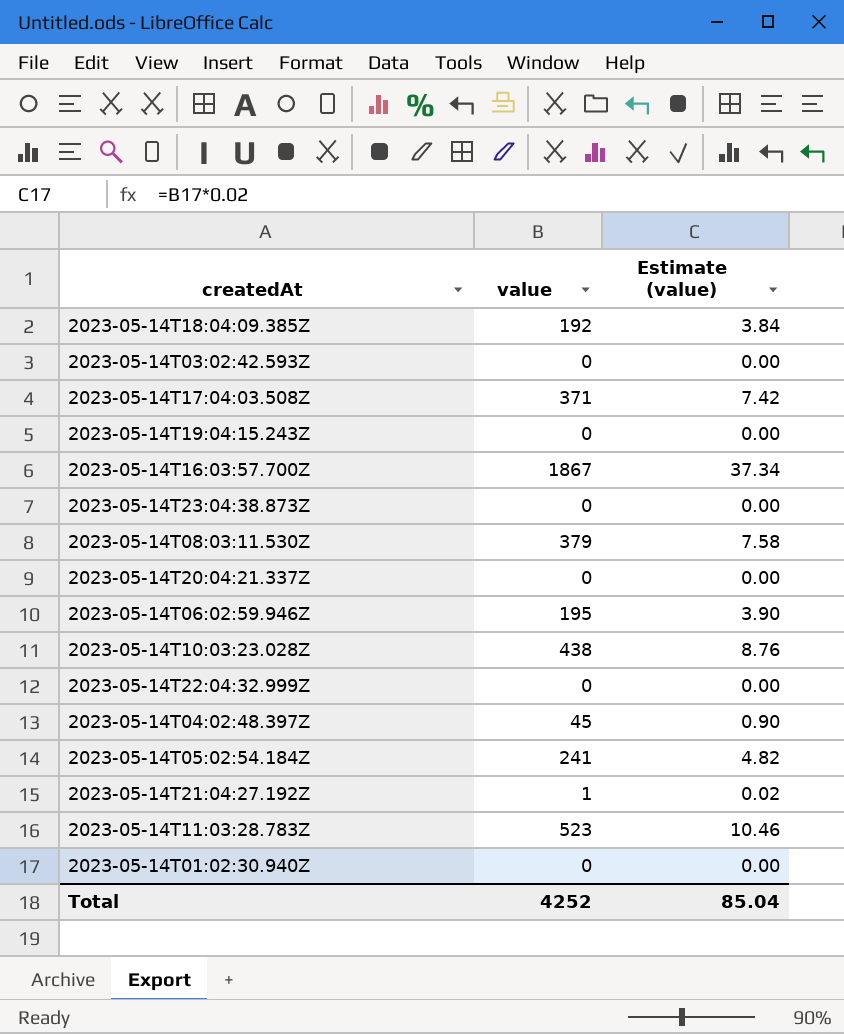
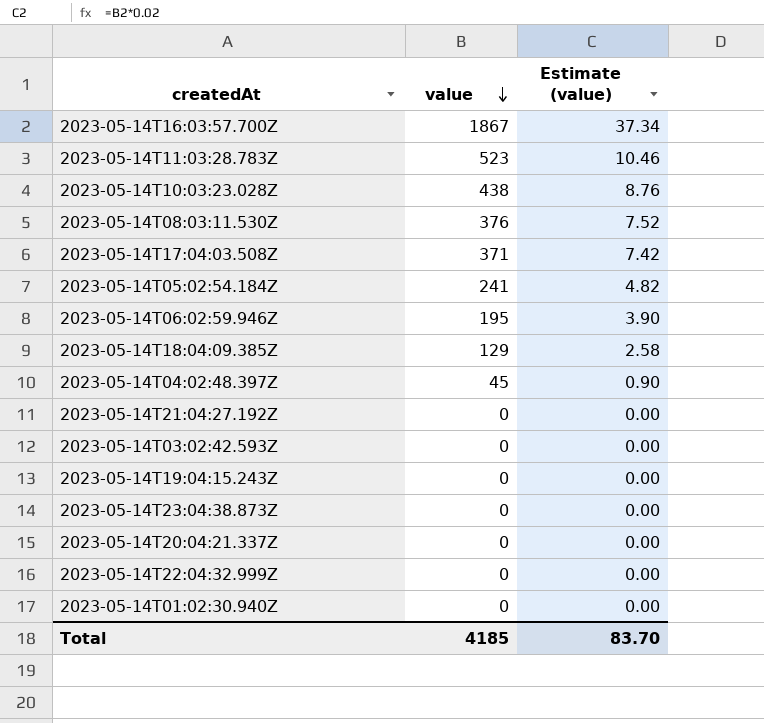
row order: none -> value descending
2023-05-14T08:03:11.530Z | value: 379 -> 376
2023-05-14T08:03:11.530Z | Estimate (value): 7.58 -> 7.52
2023-05-14T18:04:09.385Z | value: 192 -> 129
2023-05-14T18:04:09.385Z | Estimate (value): 3.84 -> 2.58
2023-05-14T21:04:27.192Z | value: 1 -> 0
2023-05-14T21:04:27.192Z | Estimate (value): 0.02 -> 0.00
Total | value: 4252 -> 4185
Total | Estimate (value): 85.04 -> 83.70

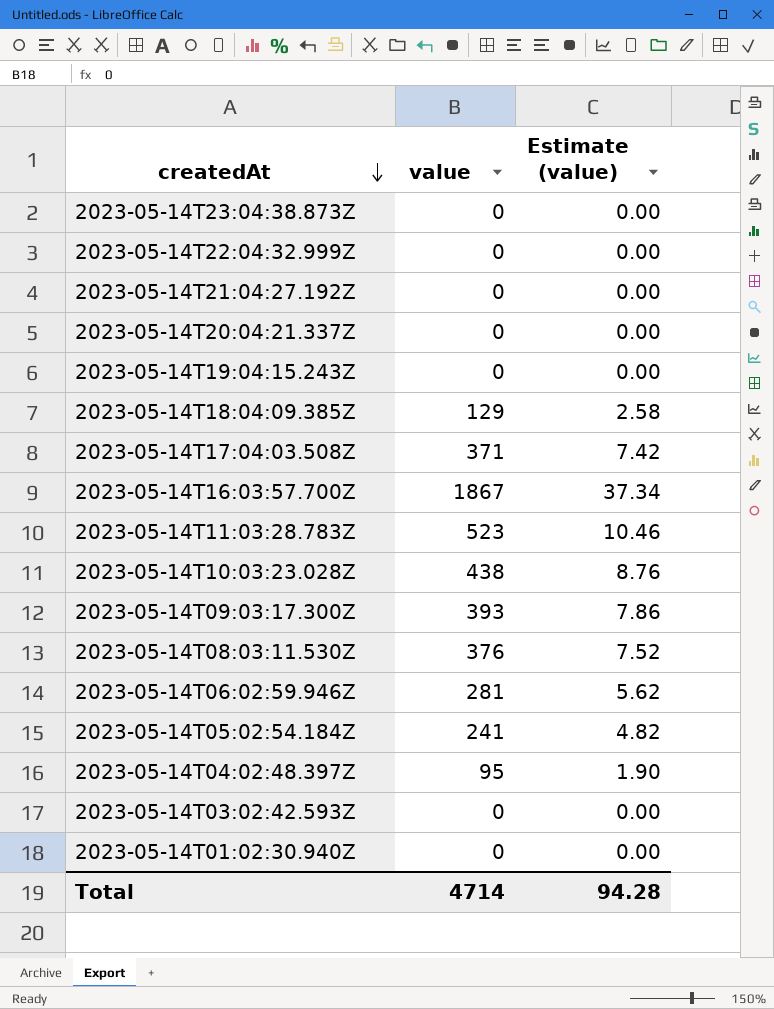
row order: value descending -> createdAt descending
row 2023-05-14T09:03:17.300Z: none -> 393 | 7.86
2023-05-14T06:02:59.946Z | value: 195 -> 281
2023-05-14T06:02:59.946Z | Estimate (value): 3.90 -> 5.62
2023-05-14T04:02:48.397Z | value: 45 -> 95
2023-05-14T04:02:48.397Z | Estimate (value): 0.90 -> 1.90
Total | value: 4185 -> 4714
Total | Estimate (value): 83.70 -> 94.28

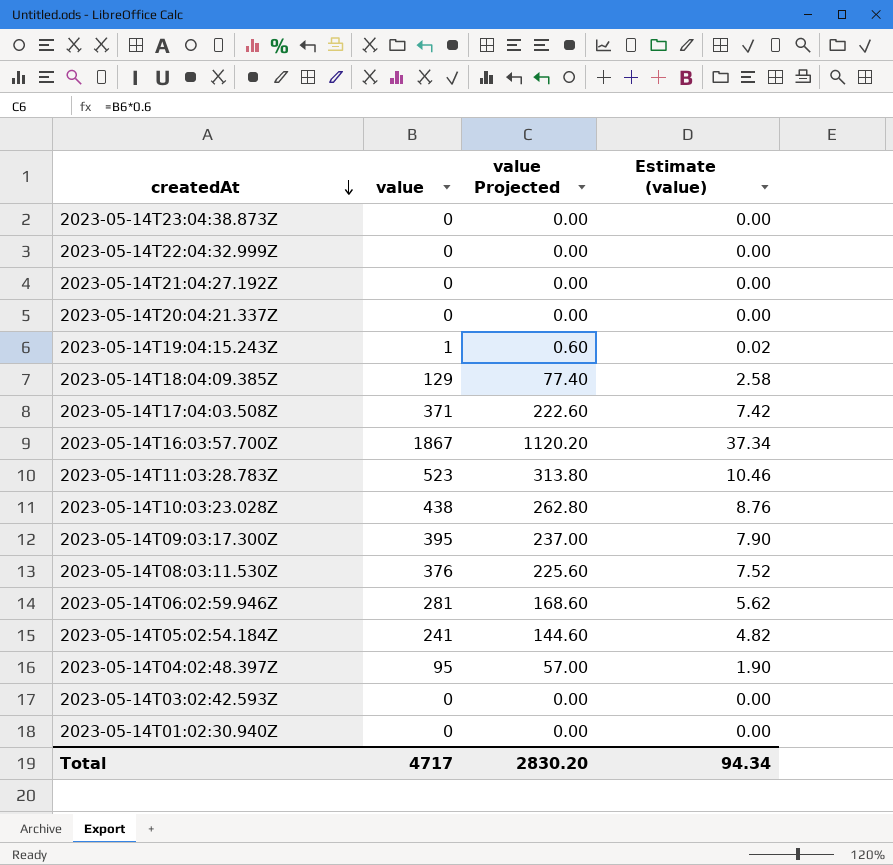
column value Projected | formula: none -> [value] * 0.6
2023-05-14T19:04:15.243Z | value: 0 -> 1
2023-05-14T19:04:15.243Z | Estimate (value): 0.00 -> 0.02
2023-05-14T09:03:17.300Z | value: 393 -> 395
2023-05-14T09:03:17.300Z | Estimate (value): 7.86 -> 7.90
Total | value: 4714 -> 4717
Total | Estimate (value): 94.28 -> 94.34

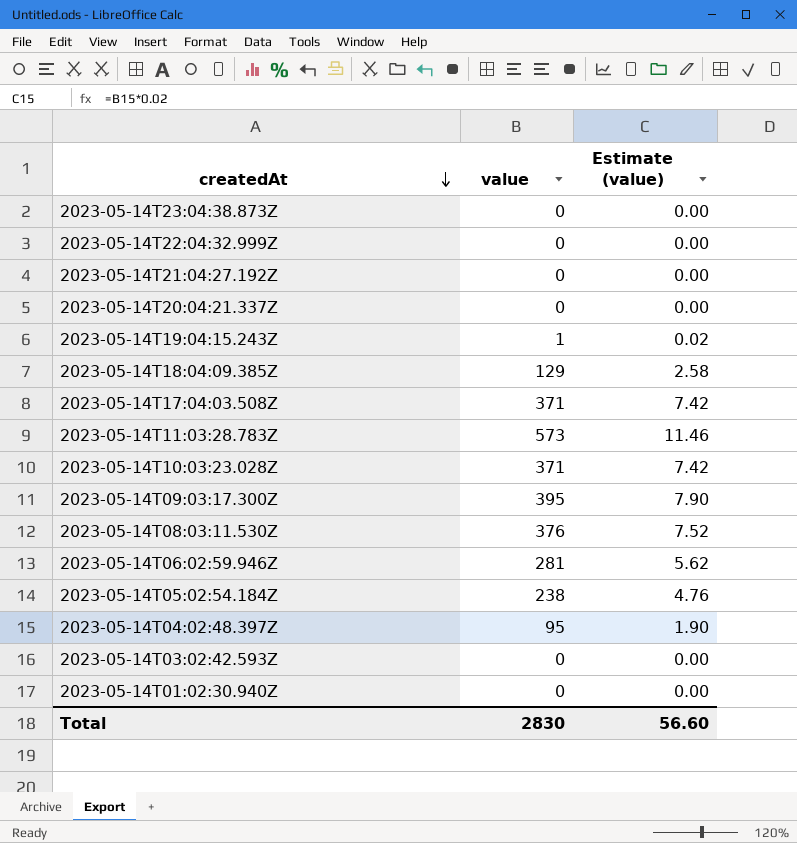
column value Projected | formula: [value] * 0.6 -> none
row 2023-05-14T16:03:57.700Z: 1867 | 1120.20 | 37.34 -> none
2023-05-14T11:03:28.783Z | value: 523 -> 573
2023-05-14T11:03:28.783Z | Estimate (value): 10.46 -> 11.46
2023-05-14T10:03:23.028Z | value: 438 -> 371
2023-05-14T10:03:23.028Z | Estimate (value): 8.76 -> 7.42
2023-05-14T05:02:54.184Z | value: 241 -> 238
2023-05-14T05:02:54.184Z | Estimate (value): 4.82 -> 4.76
Total | value: 4717 -> 2830
Total | Estimate (value): 94.34 -> 56.60

